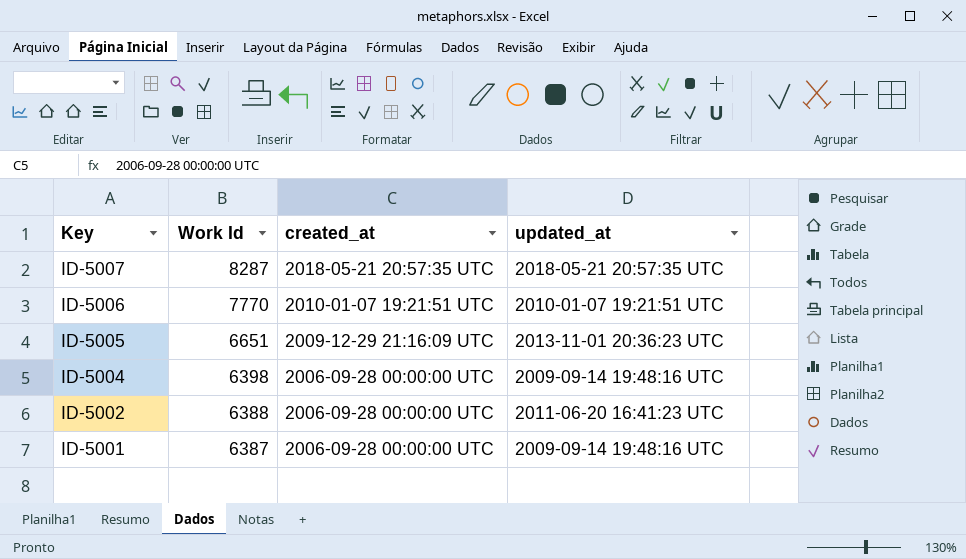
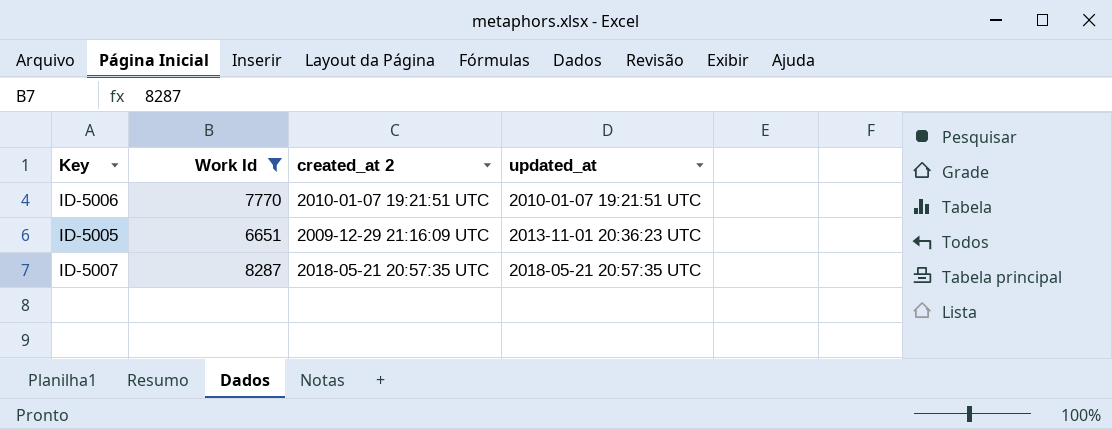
filter: none -> Work Id >= 6651
row order: Key descending -> updated_at ascending
column name: created_at -> created_at 2

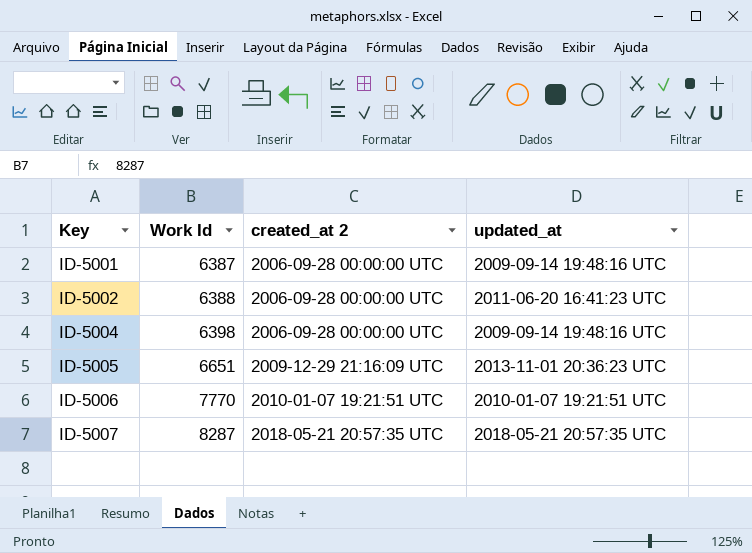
filter: Work Id >= 6651 -> none
row order: updated_at ascending -> Key ascending

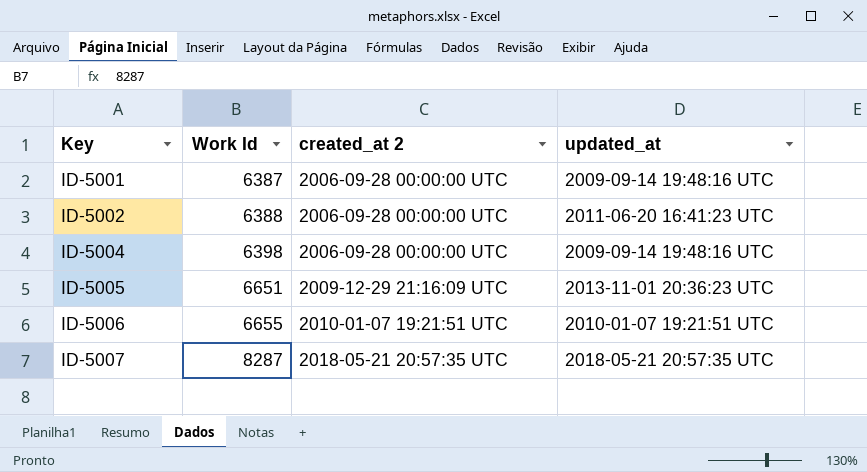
ID-5006 | Work Id: 7770 -> 6655

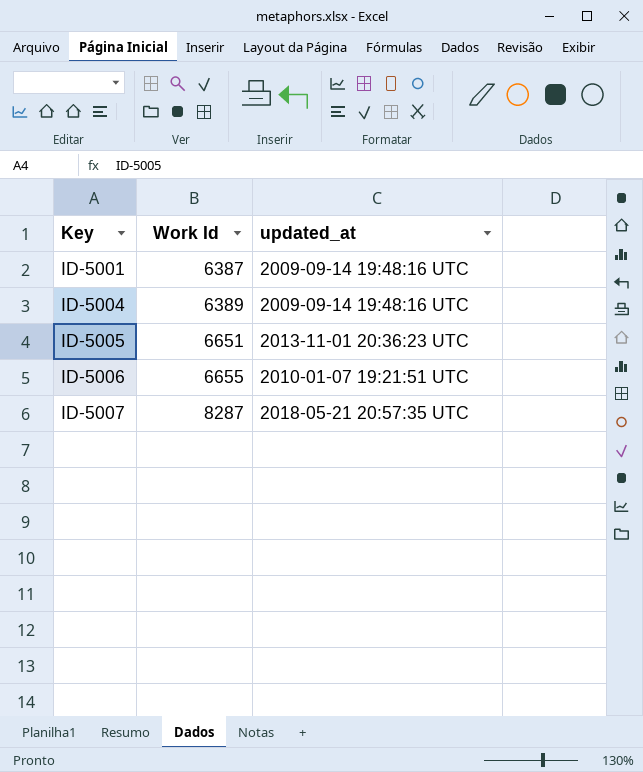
column created_at 2 | position: 3 -> none
row ID-5002: 6388 | 2006-09-28 00:00:00 UTC | 2011-06-20 16:41:23 UTC -> none
ID-5004 | Work Id: 6398 -> 6389

